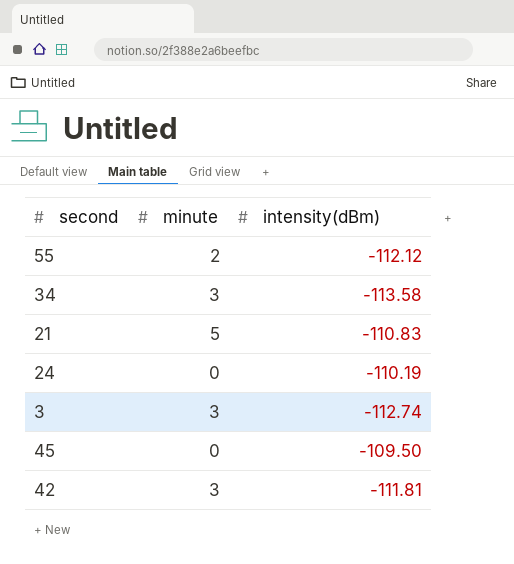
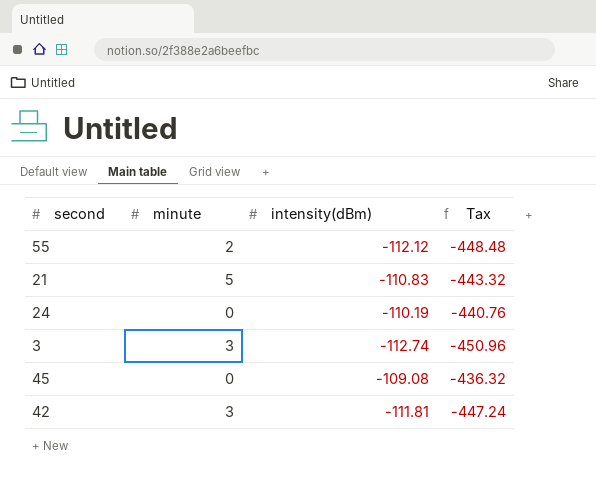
column Tax | formula: none -> [intensity(dBm)] * 4
row 34: 3 | -113.58 -> none
45 | intensity(dBm): -109.50 -> -109.08

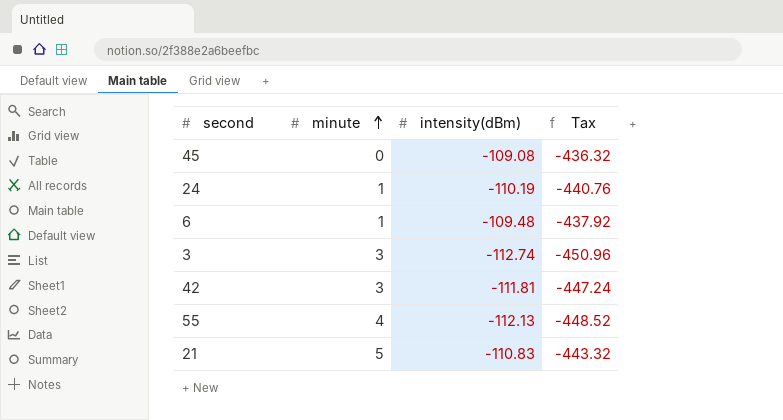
row order: none -> minute ascending
24 | minute: 0 -> 1
row 6: none -> 1 | -109.48 | -437.92
55 | minute: 2 -> 4
55 | intensity(dBm): -112.12 -> -112.13
55 | Tax: -448.48 -> -448.52

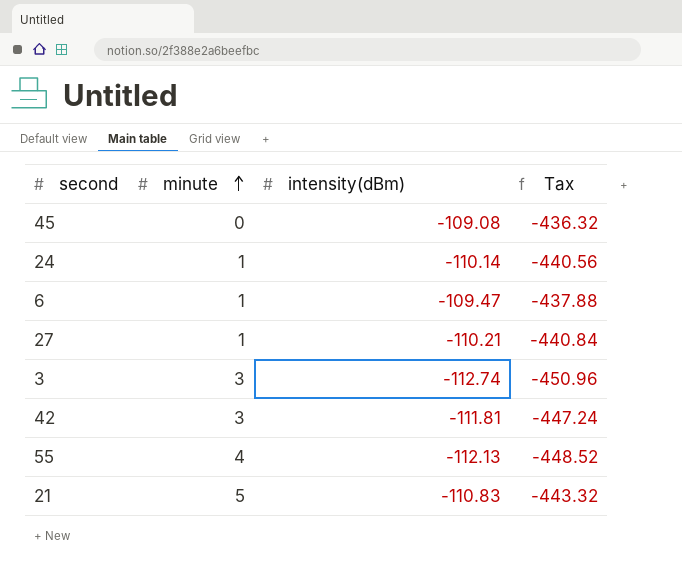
24 | intensity(dBm): -110.19 -> -110.14
24 | Tax: -440.76 -> -440.56
6 | intensity(dBm): -109.48 -> -109.47
6 | Tax: -437.92 -> -437.88
row 27: none -> 1 | -110.21 | -440.84

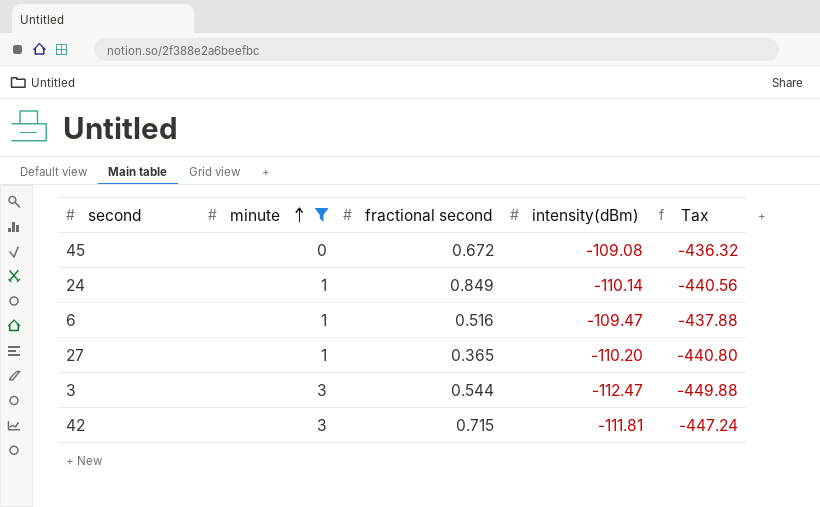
filter: none -> minute <= 3
column fractional second | position: none -> 3
27 | intensity(dBm): -110.21 -> -110.20
27 | Tax: -440.84 -> -440.80
3 | intensity(dBm): -112.74 -> -112.47
3 | Tax: -450.96 -> -449.88

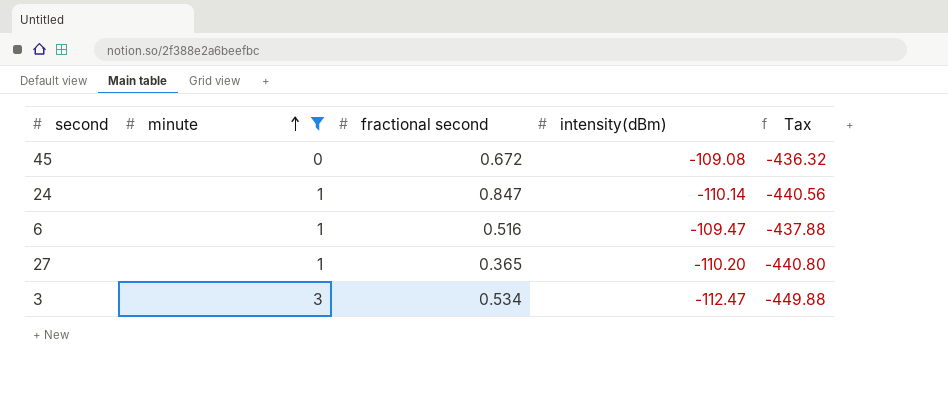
row 42: 3 | 0.715 | -111.81 | -447.24 -> none
24 | fractional second: 0.849 -> 0.847
3 | fractional second: 0.544 -> 0.534

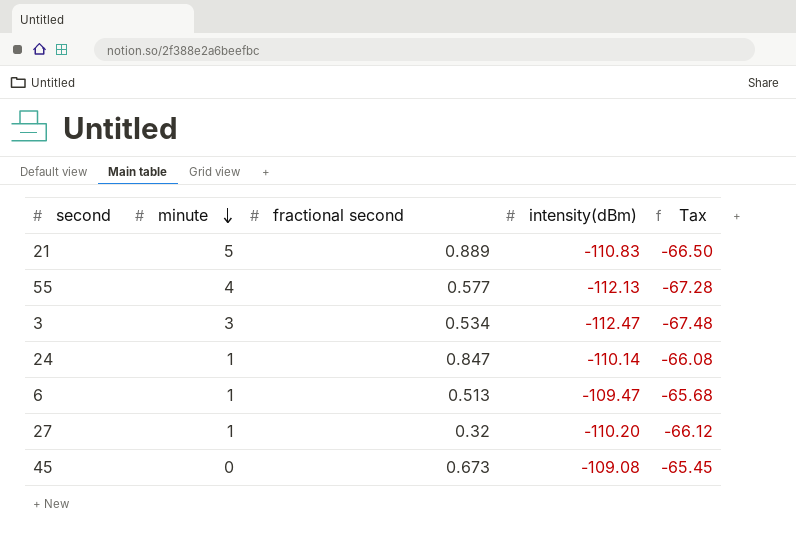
filter: minute <= 3 -> none
row order: minute ascending -> minute descending
column Tax | formula: [intensity(dBm)] * 4 -> [intensity(dBm)] * 0.6
6 | fractional second: 0.516 -> 0.513
27 | fractional second: 0.365 -> 0.32
45 | fractional second: 0.672 -> 0.673

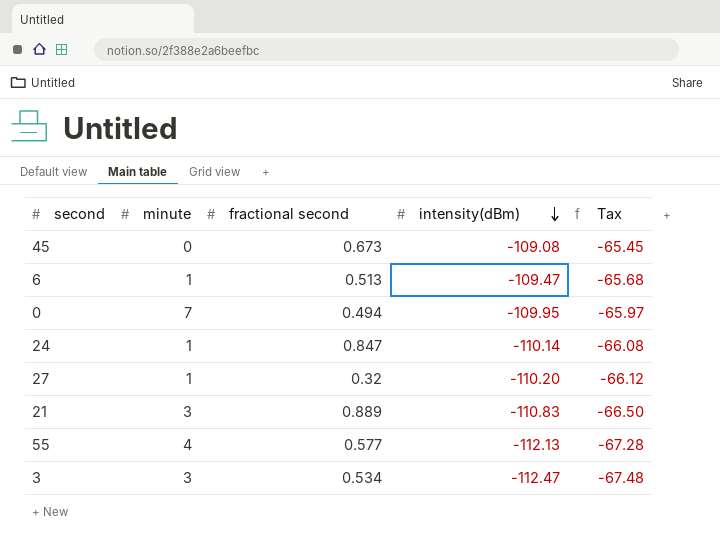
row order: minute descending -> intensity(dBm) descending
row 0: none -> 7 | 0.494 | -109.95 | -65.97
21 | minute: 5 -> 3

